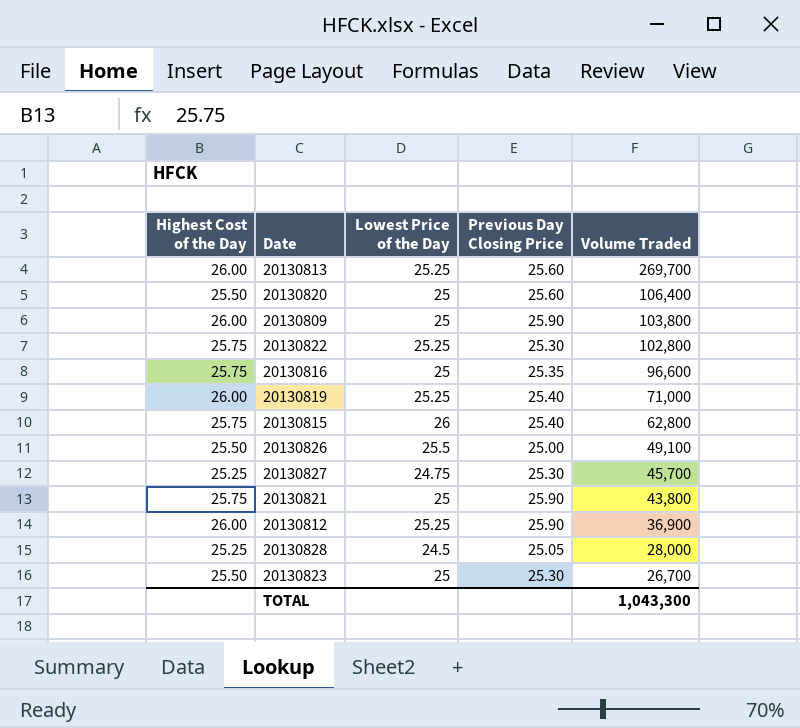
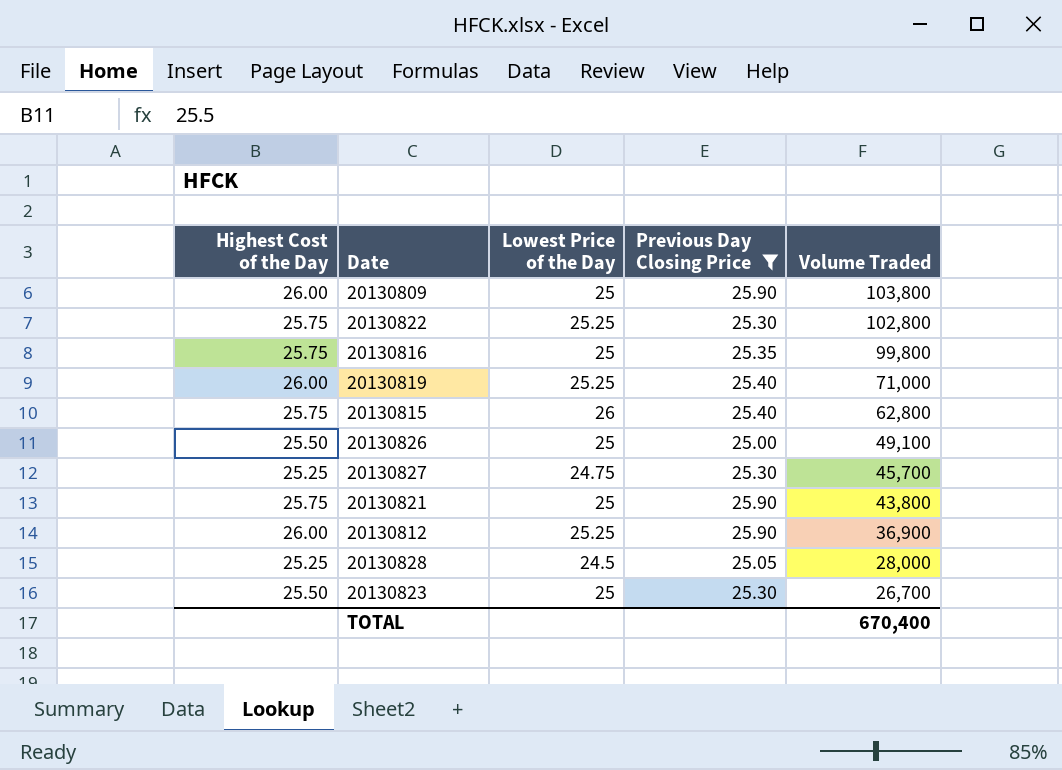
filter: none -> Previous Day Closing Price != 25.60
20130816 | Volume Traded: 96,600 -> 99,800
20130826 | Lowest Price of the Day: 25.5 -> 25
TOTAL | Volume Traded: 1,043,300 -> 670,400

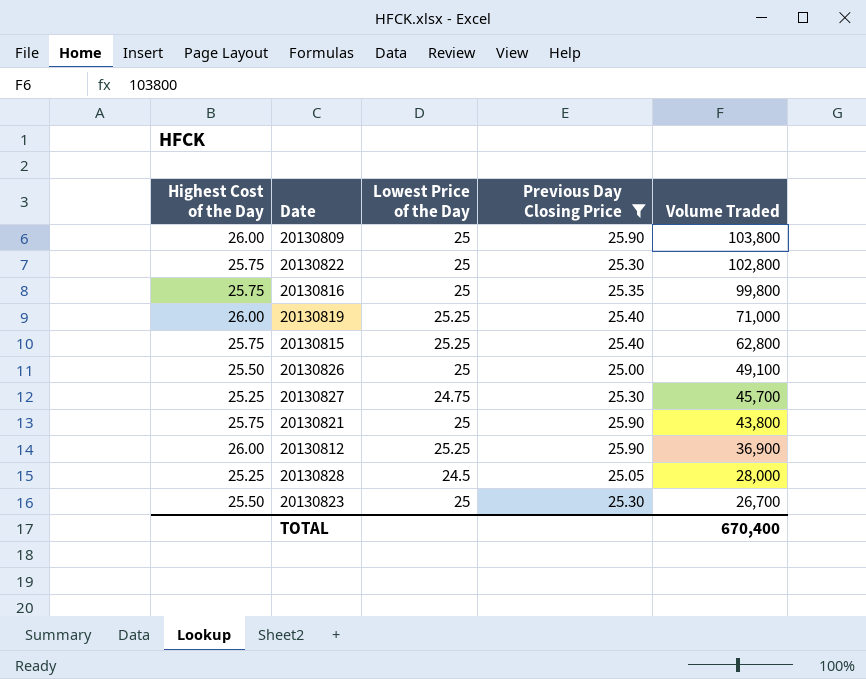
20130822 | Lowest Price of the Day: 25.25 -> 25
20130815 | Lowest Price of the Day: 26 -> 25.25

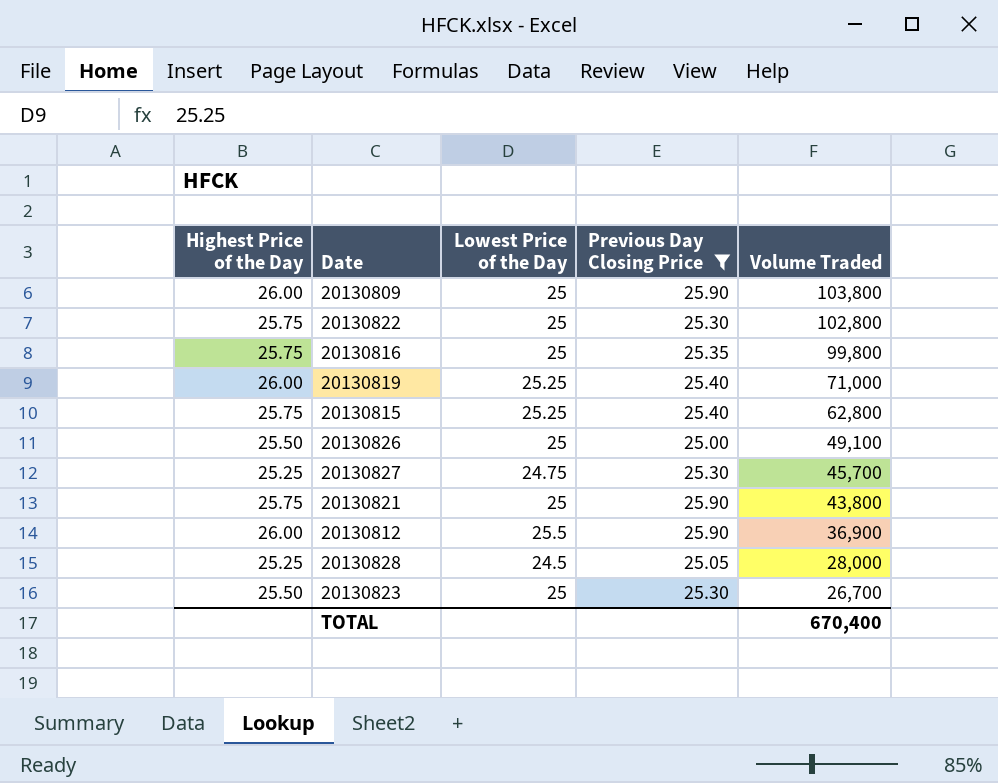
column name: Highest Cost of the Day -> Highest Price of the Day
20130812 | Lowest Price of the Day: 25.25 -> 25.5

